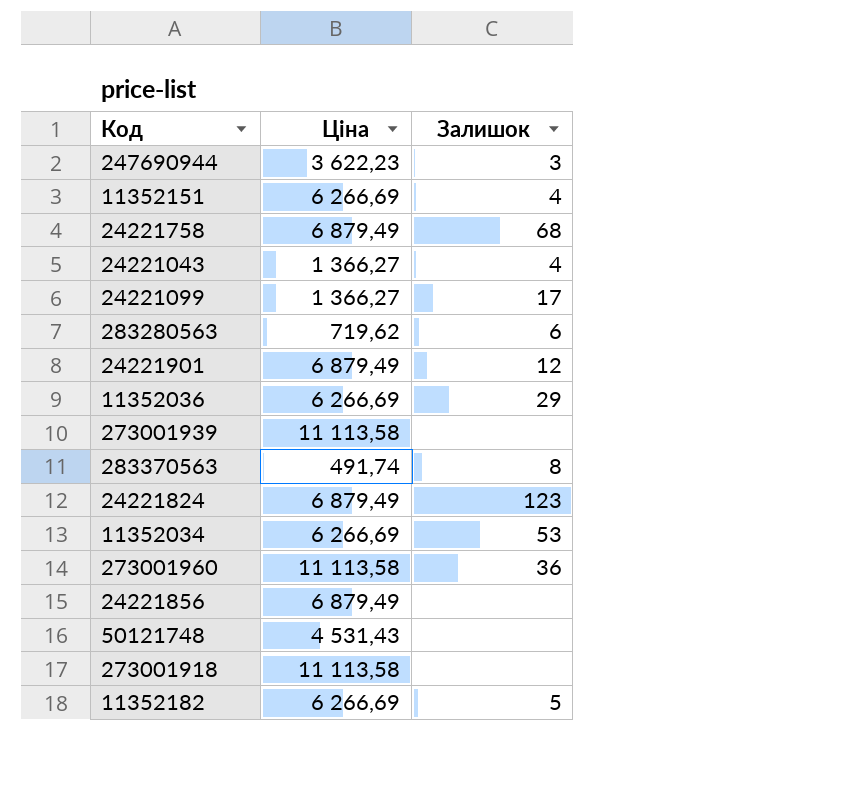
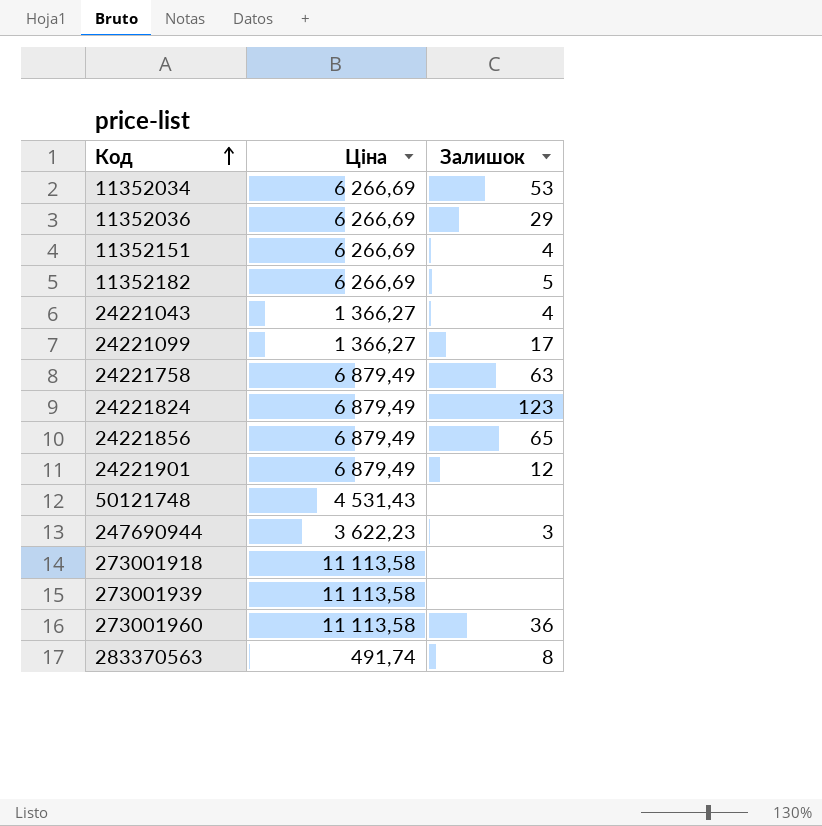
row order: none -> Код ascending
row 283280563: 719,62 | 6 -> none
24221758 | Залишок: 68 -> 63
24221856 | Залишок: none -> 65

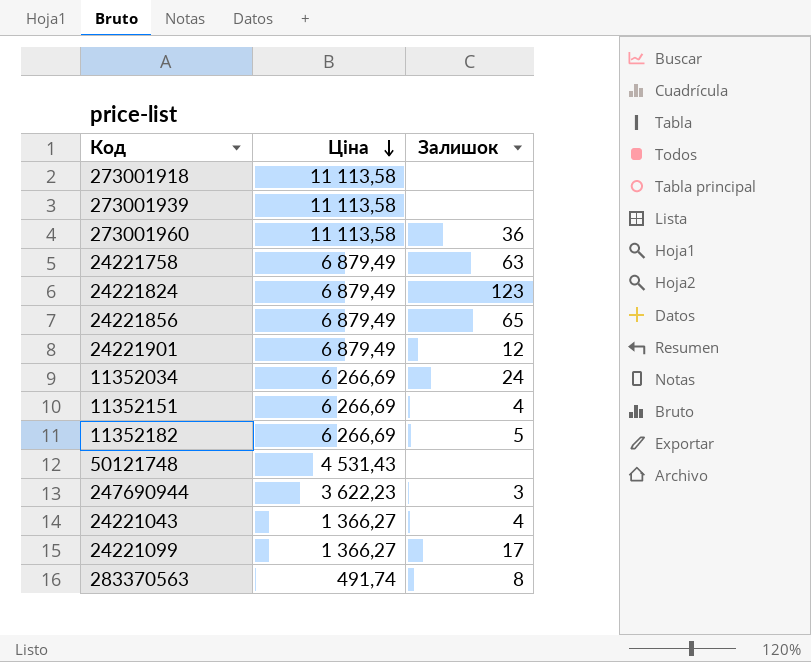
row order: Код ascending -> Ціна descending
row 11352036: 6 266,69 | 29 -> none
11352034 | Залишок: 53 -> 24

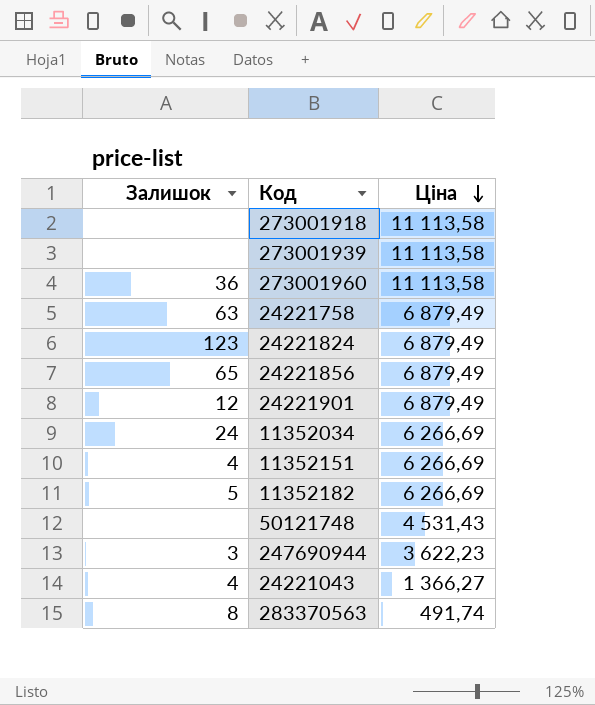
column Залишок | position: 3 -> 1
row 24221099: 1 366,27 | 17 -> none

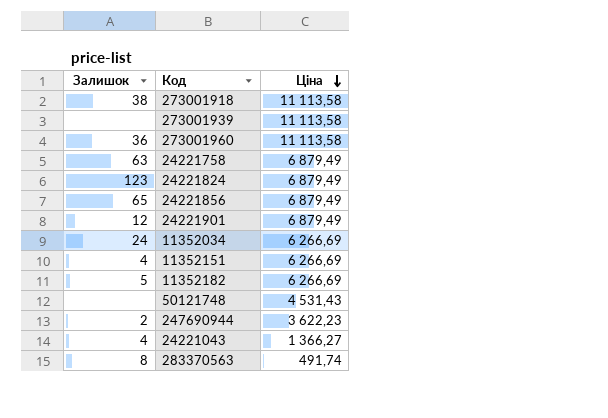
273001918 | Залишок: none -> 38
247690944 | Залишок: 3 -> 2

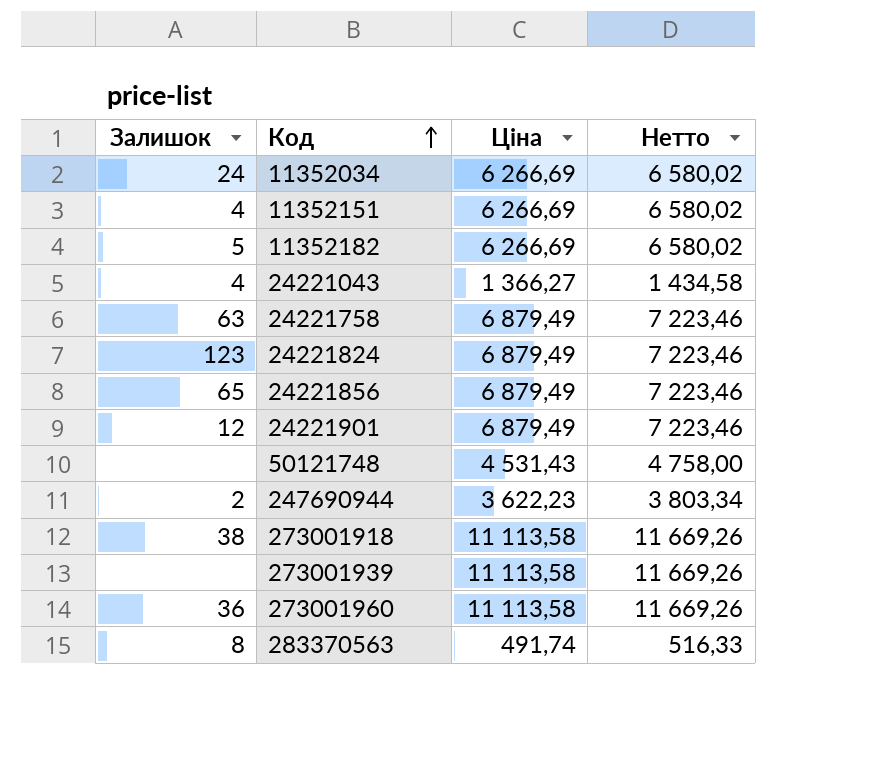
row order: Ціна descending -> Код ascending
column Нетто | formula: none -> [Ціна] * 1,05

